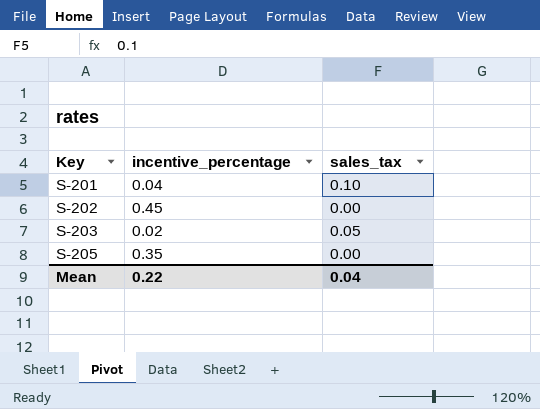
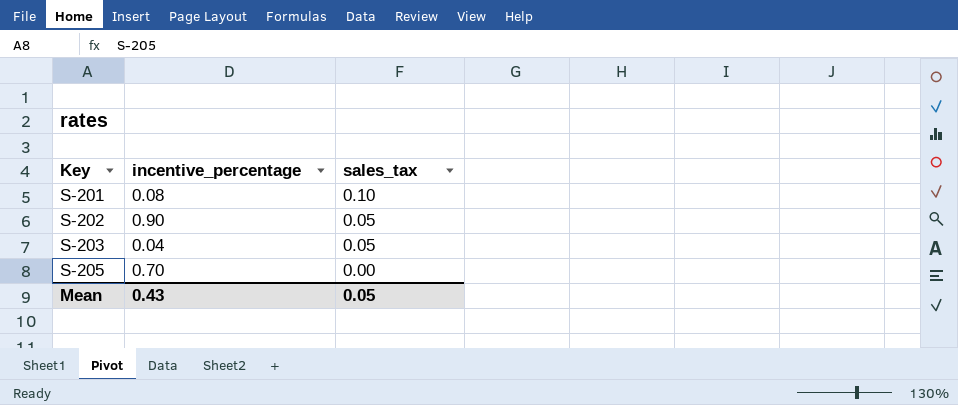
S-201 | incentive_percentage: 0.04 -> 0.08
S-202 | incentive_percentage: 0.45 -> 0.90
S-202 | sales_tax: 0.00 -> 0.05
S-203 | incentive_percentage: 0.02 -> 0.04
S-205 | incentive_percentage: 0.35 -> 0.70
Mean | incentive_percentage: 0.22 -> 0.43
Mean | sales_tax: 0.04 -> 0.05

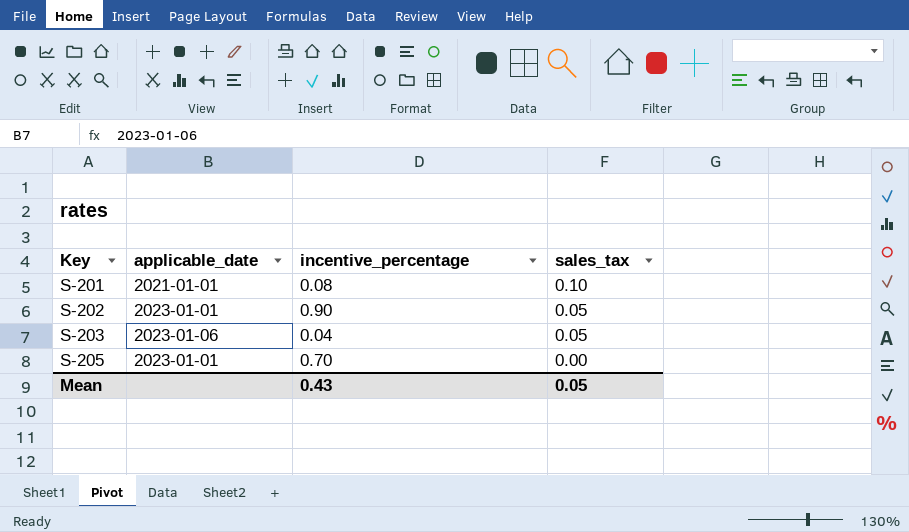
column applicable_date | position: none -> 2

